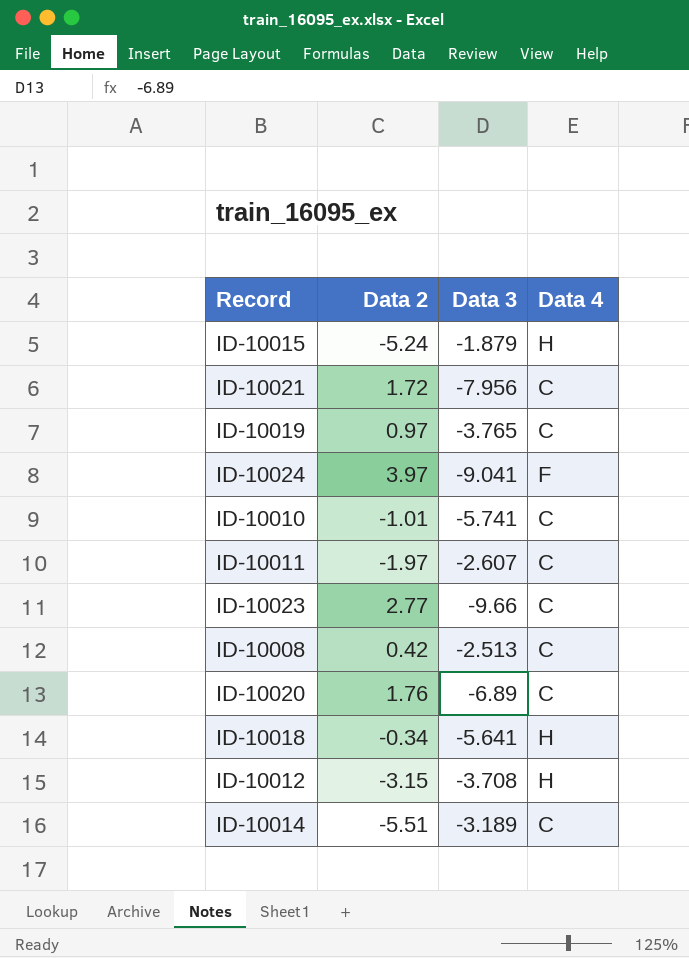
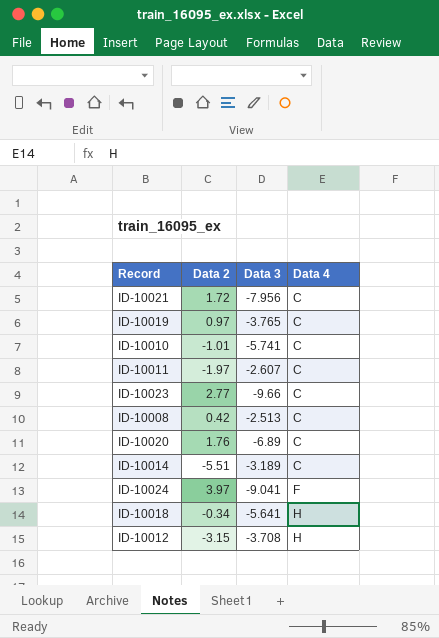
row order: none -> Data 4 ascending
row ID-10015: -5.24 | -1.879 | H -> none

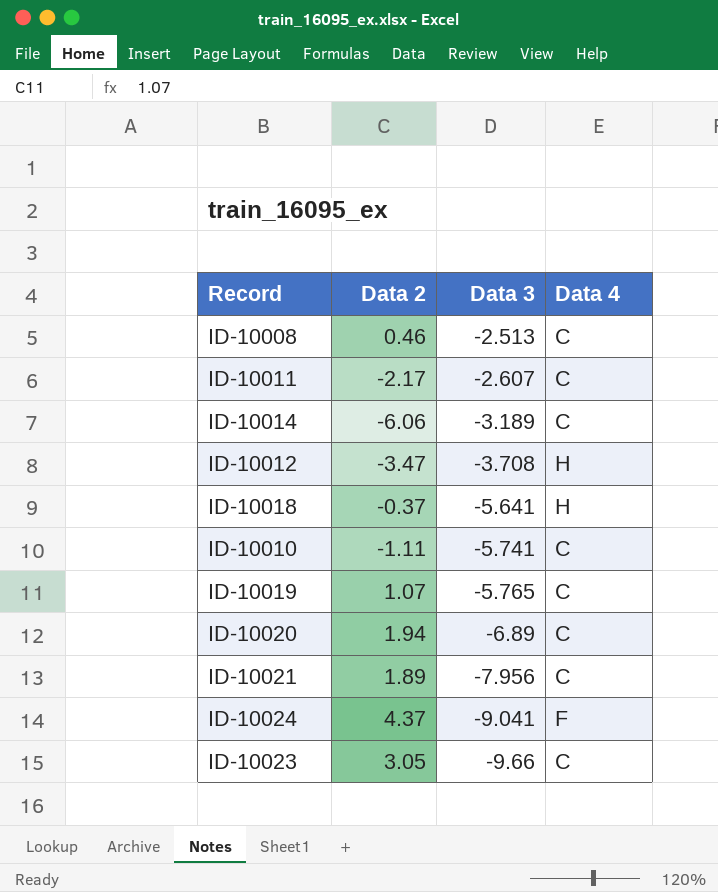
row order: Data 4 ascending -> Data 3 descending
ID-10008 | Data 2: 0.42 -> 0.46
ID-10011 | Data 2: -1.97 -> -2.17
ID-10014 | Data 2: -5.51 -> -6.06
ID-10012 | Data 2: -3.15 -> -3.47
ID-10018 | Data 2: -0.34 -> -0.37
ID-10010 | Data 2: -1.01 -> -1.11
ID-10019 | Data 2: 0.97 -> 1.07
ID-10019 | Data 3: -3.765 -> -5.765
ID-10020 | Data 2: 1.76 -> 1.94
ID-10021 | Data 2: 1.72 -> 1.89
ID-10024 | Data 2: 3.97 -> 4.37
ID-10023 | Data 2: 2.77 -> 3.05

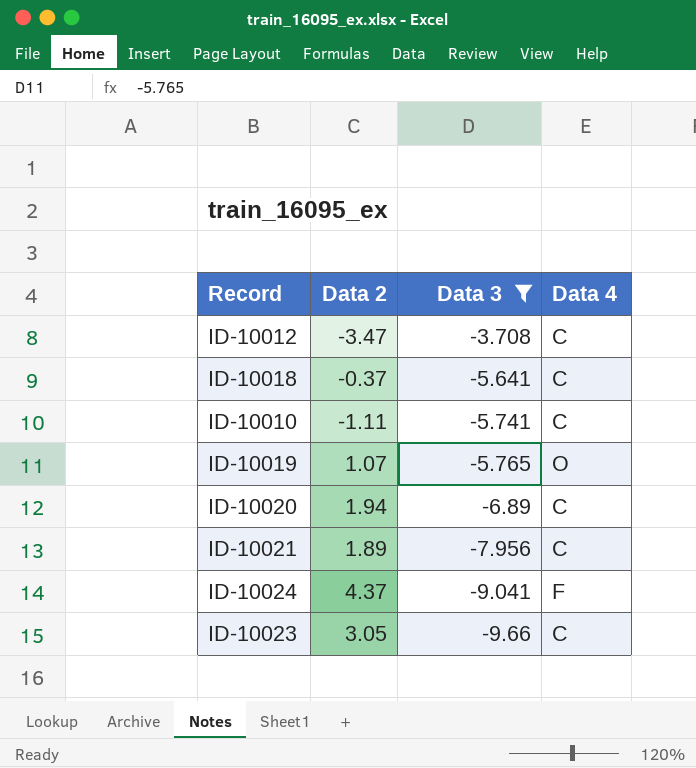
filter: none -> Data 3 <= -3.708
ID-10012 | Data 4: H -> C
ID-10018 | Data 4: H -> C
ID-10019 | Data 4: C -> O

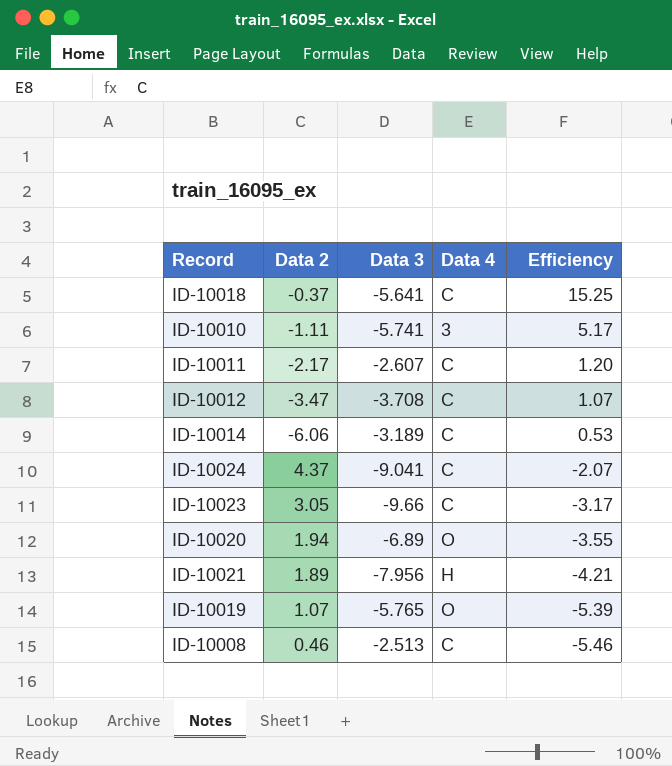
filter: Data 3 <= -3.708 -> none
row order: Data 3 descending -> Efficiency descending
column Efficiency | formula: none -> [Data 3] / [Data 2]
ID-10010 | Data 4: C -> 3
ID-10024 | Data 4: F -> C
ID-10020 | Data 4: C -> O
ID-10021 | Data 4: C -> H

